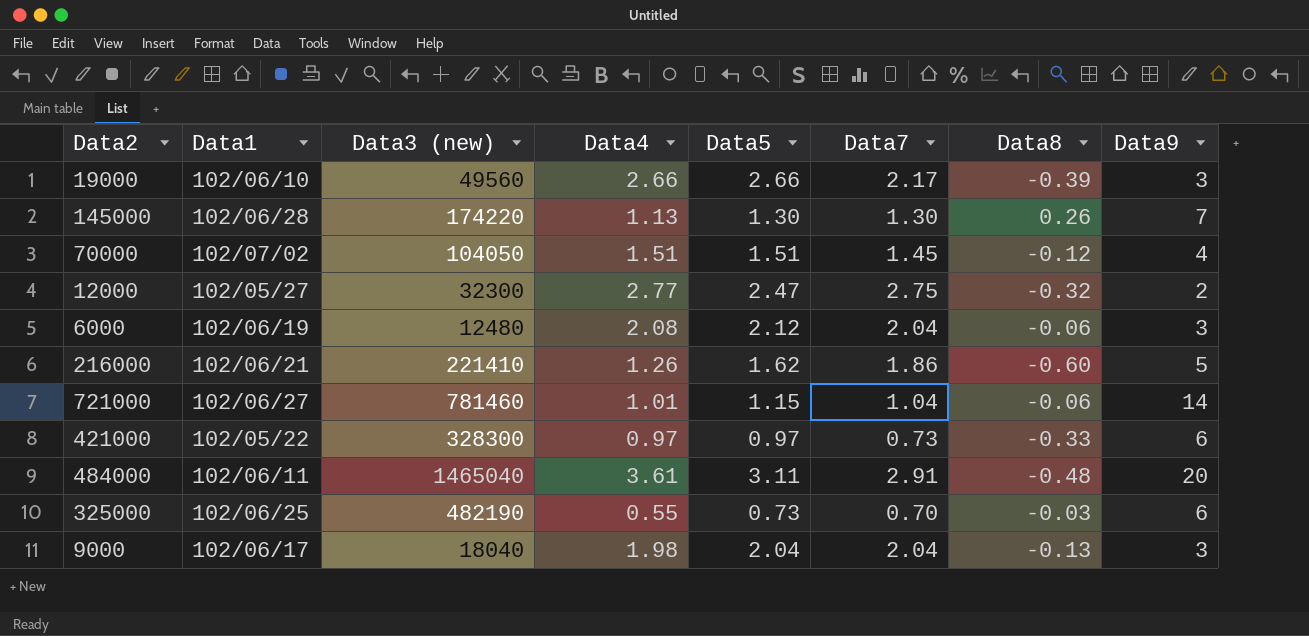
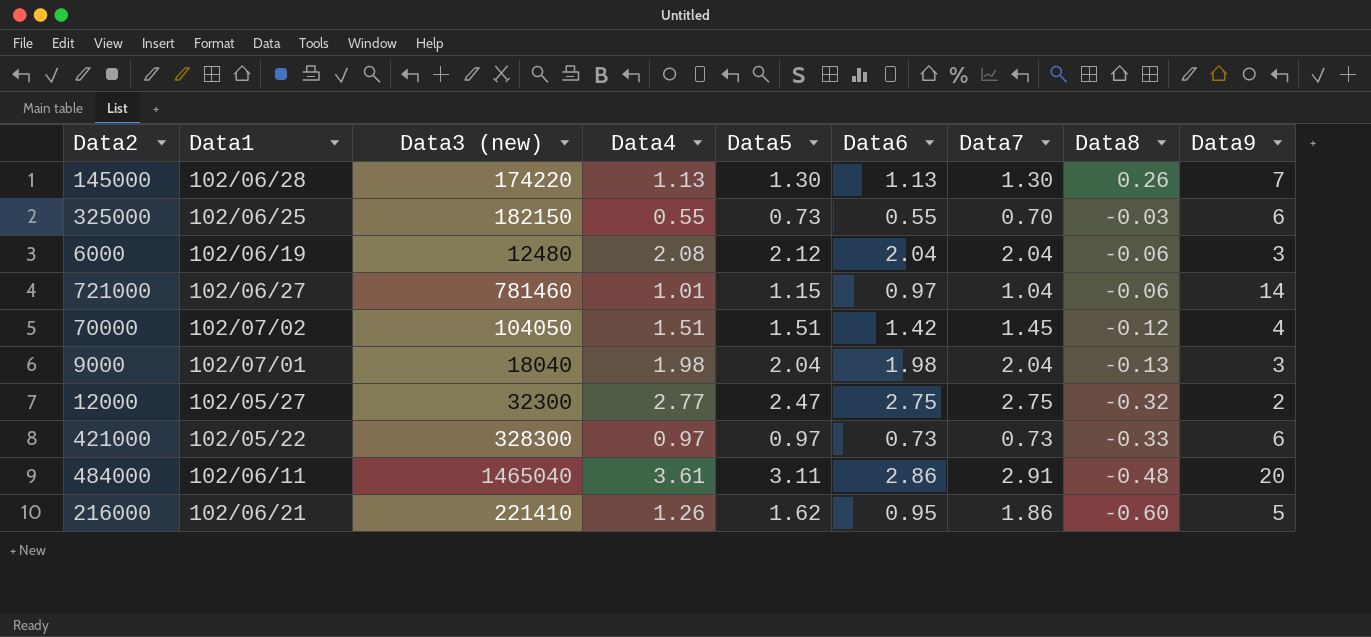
row order: none -> Data8 descending
column Data6 | position: none -> 6
row 19000: 102/06/10 | 49560 | 2.66 | 2.66 | 2.17 | -0.39 | 3 -> none
325000 | Data3 (new): 482190 -> 182150
9000 | Data1: 102/06/17 -> 102/07/01

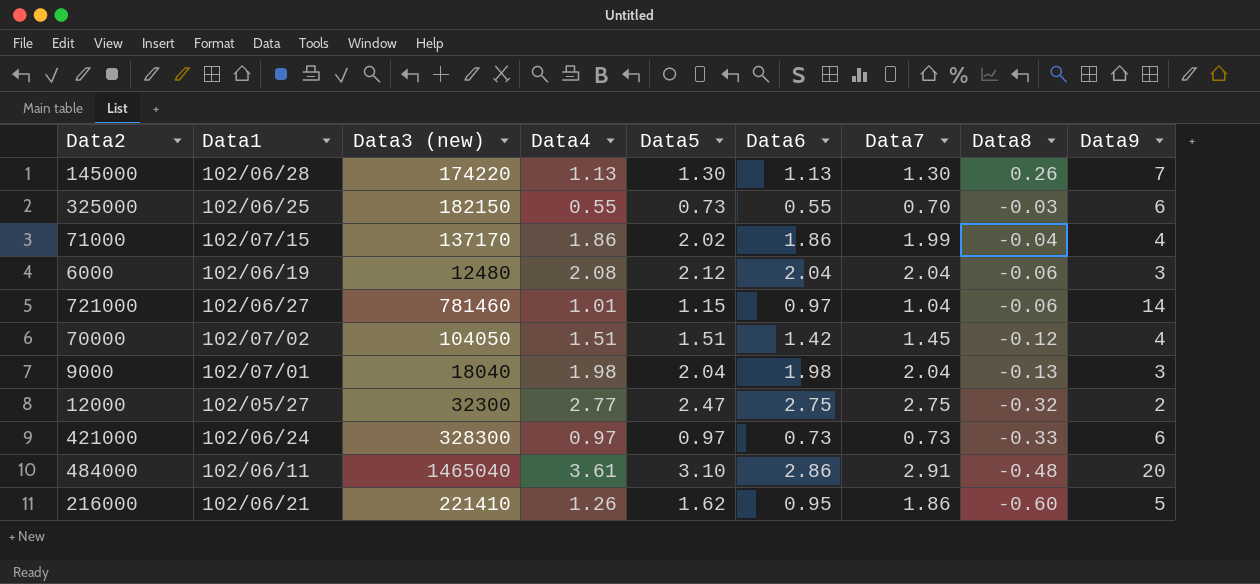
row 71000: none -> 102/07/15 | 137170 | 1.86 | 2.02 | 1.86 | 1.99 | -0.04 | 4
421000 | Data1: 102/05/22 -> 102/06/24
484000 | Data5: 3.11 -> 3.10

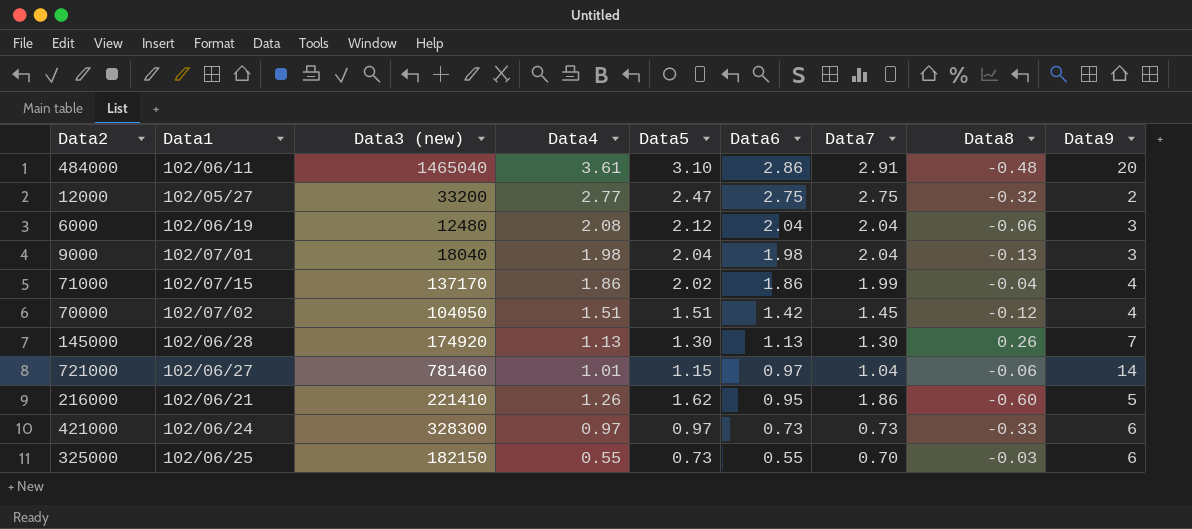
row order: Data8 descending -> Data6 descending
12000 | Data3 (new): 32300 -> 33200
145000 | Data3 (new): 174220 -> 174920

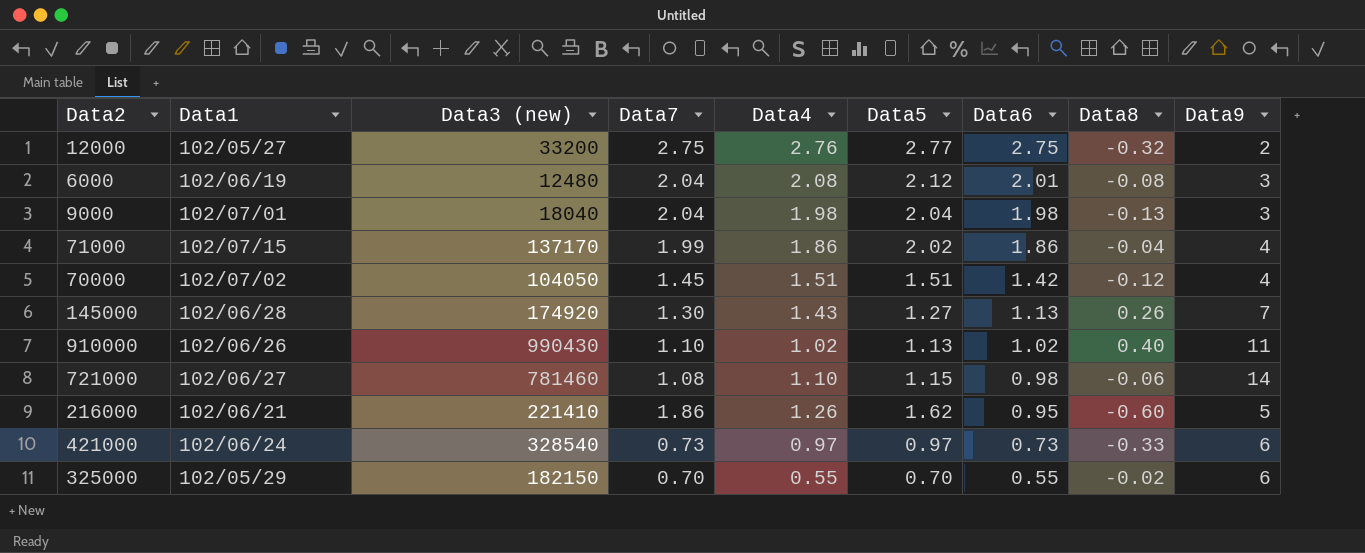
column Data7 | position: 7 -> 4
row 484000: 102/06/11 | 1465040 | 3.61 | 3.10 | 2.86 | 2.91 | -0.48 | 20 -> none
12000 | Data4: 2.77 -> 2.76
12000 | Data5: 2.47 -> 2.77
6000 | Data6: 2.04 -> 2.01
6000 | Data8: -0.06 -> -0.08
145000 | Data4: 1.13 -> 1.43
145000 | Data5: 1.30 -> 1.27
row 910000: none -> 102/06/26 | 990430 | 1.10 | 1.02 | 1.13 | 1.02 | 0.40 | 11
721000 | Data7: 1.04 -> 1.08
721000 | Data4: 1.01 -> 1.10
721000 | Data6: 0.97 -> 0.98
421000 | Data3 (new): 328300 -> 328540
325000 | Data1: 102/06/25 -> 102/05/29
325000 | Data5: 0.73 -> 0.70
325000 | Data8: -0.03 -> -0.02

